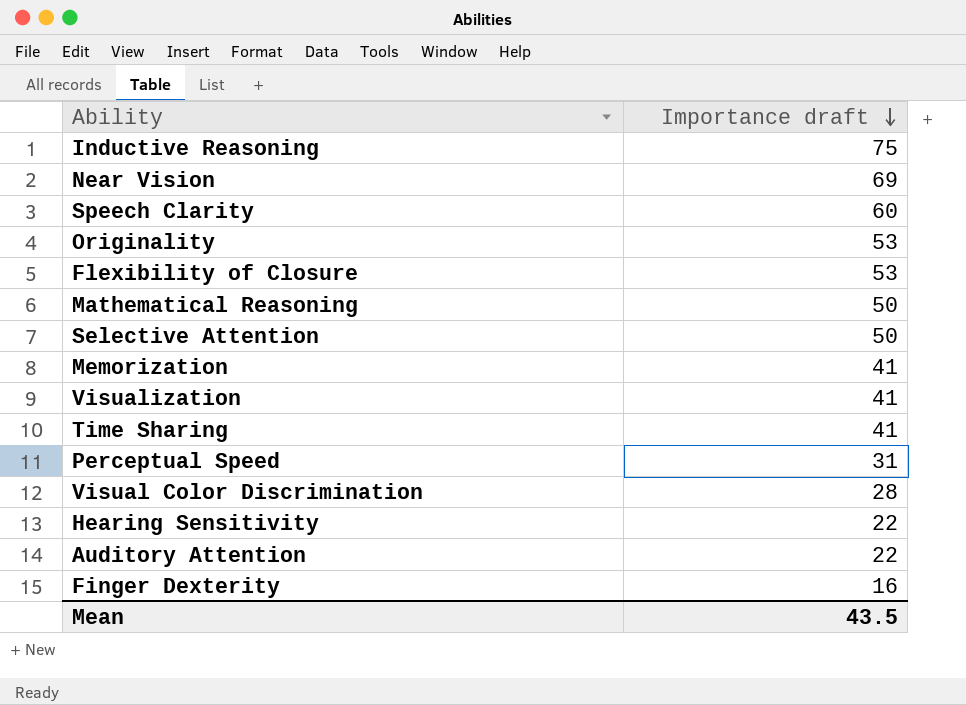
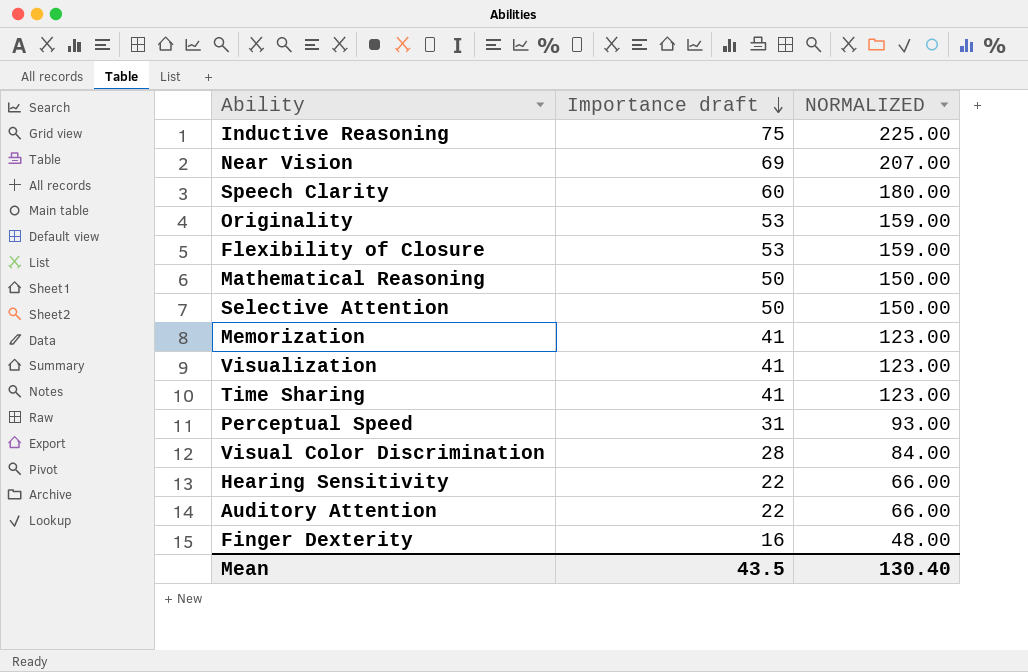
column NORMALIZED | formula: none -> [Importance draft] * 3

